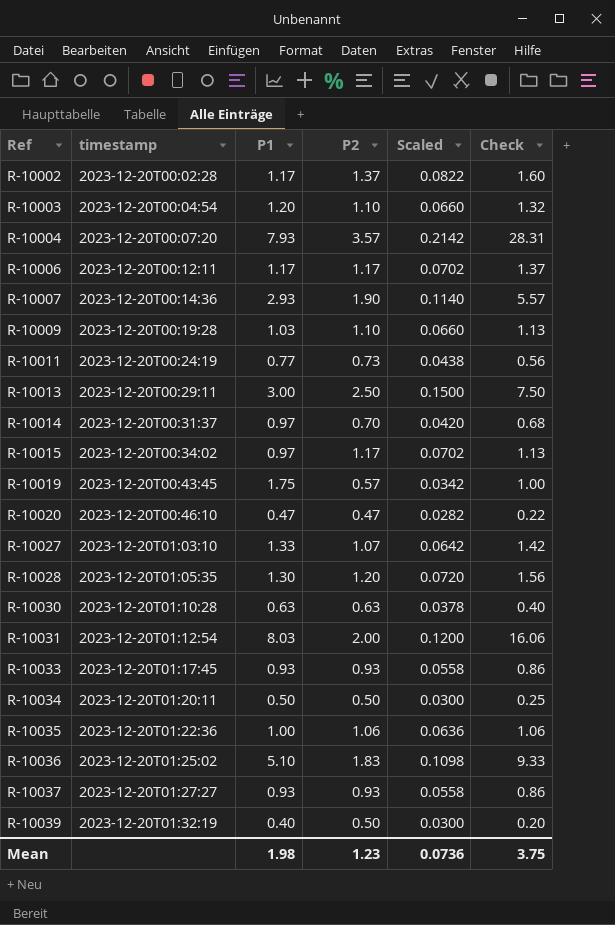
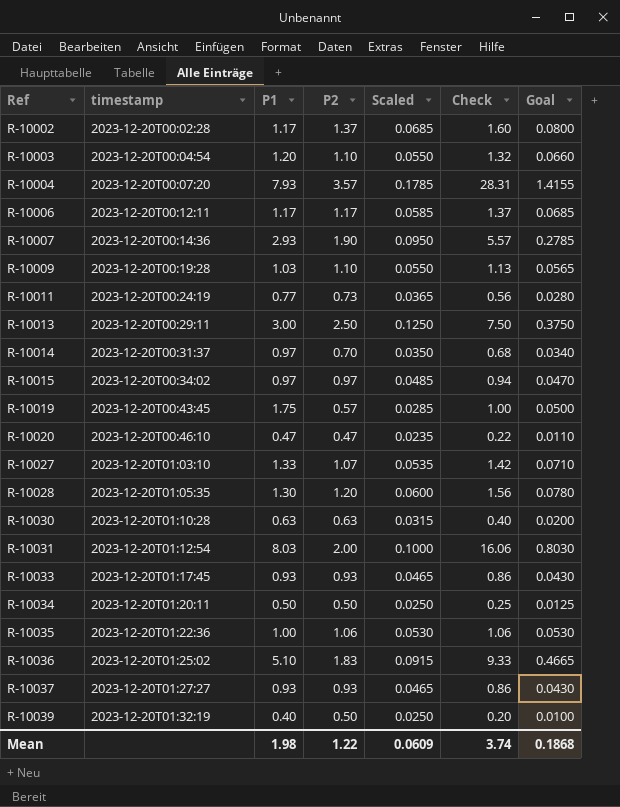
column Scaled | formula: [P2] * 0.06 -> [P2] * 0.05
column Goal | formula: none -> [Check] * 0.05
R-10015 | P2: 1.17 -> 0.97
R-10015 | Check: 1.13 -> 0.94
Mean | P2: 1.23 -> 1.22
Mean | Scaled: 0.0736 -> 0.0609
Mean | Check: 3.75 -> 3.74

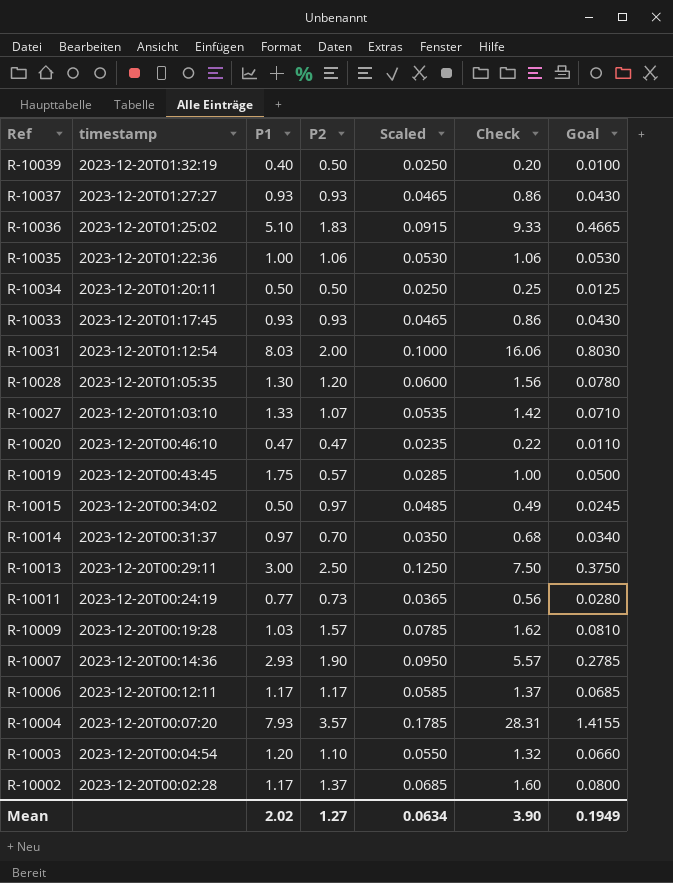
row order: Ref ascending -> Ref descending
row R-10030: 2023-12-20T01:10:28 | 0.63 | 0.63 | 0.0315 | 0.40 | 0.0200 -> none
R-10015 | P1: 0.97 -> 0.50
R-10015 | Check: 0.94 -> 0.49
R-10015 | Goal: 0.0470 -> 0.0245
R-10009 | P2: 1.10 -> 1.57
R-10009 | Scaled: 0.0550 -> 0.0785
R-10009 | Check: 1.13 -> 1.62
R-10009 | Goal: 0.0565 -> 0.0810
Mean | P1: 1.98 -> 2.02
Mean | P2: 1.22 -> 1.27
Mean | Scaled: 0.0609 -> 0.0634
Mean | Check: 3.74 -> 3.90
Mean | Goal: 0.1868 -> 0.1949

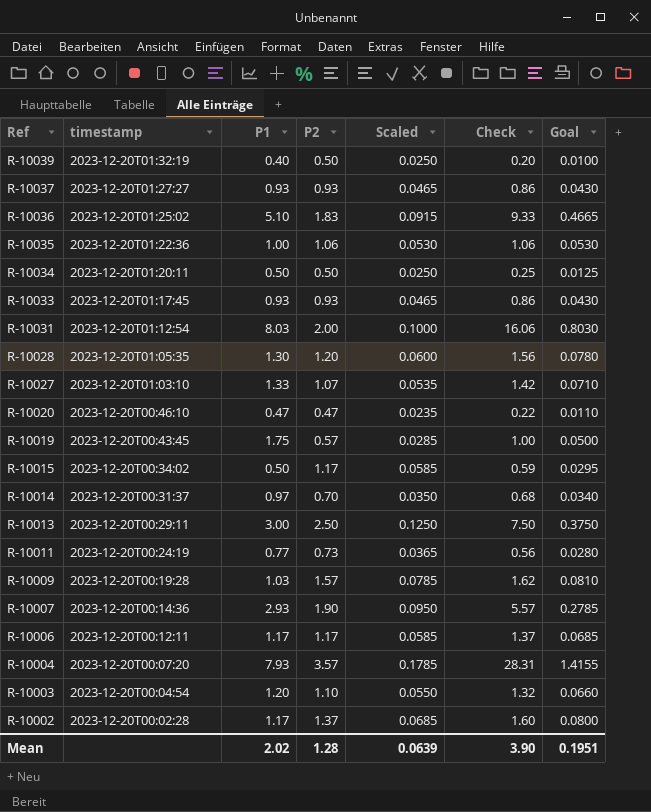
R-10015 | P2: 0.97 -> 1.17
R-10015 | Scaled: 0.0485 -> 0.0585
R-10015 | Check: 0.49 -> 0.59
R-10015 | Goal: 0.0245 -> 0.0295
Mean | P2: 1.27 -> 1.28
Mean | Scaled: 0.0634 -> 0.0639
Mean | Goal: 0.1949 -> 0.1951

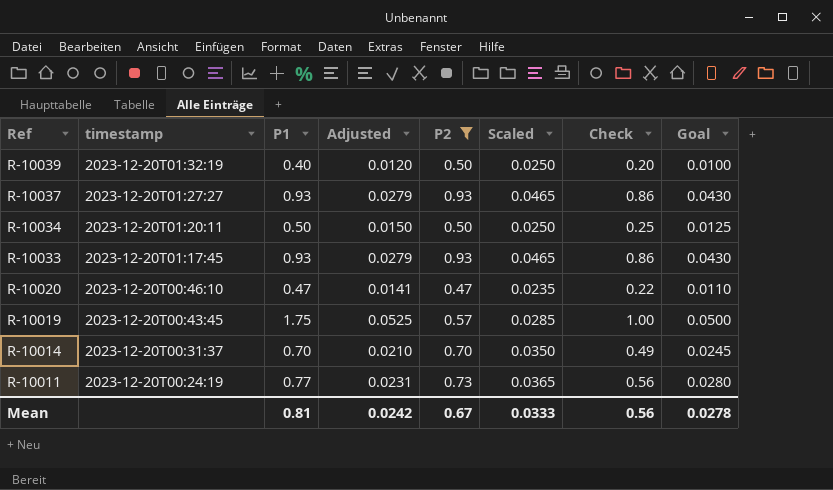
filter: none -> P2 <= 0.93
column Adjusted | formula: none -> [P1] * 0.03
R-10014 | P1: 0.97 -> 0.70
R-10014 | Check: 0.68 -> 0.49
R-10014 | Goal: 0.0340 -> 0.0245
Mean | P1: 2.02 -> 0.81
Mean | P2: 1.28 -> 0.67
Mean | Scaled: 0.0639 -> 0.0333
Mean | Check: 3.90 -> 0.56
Mean | Goal: 0.1951 -> 0.0278

